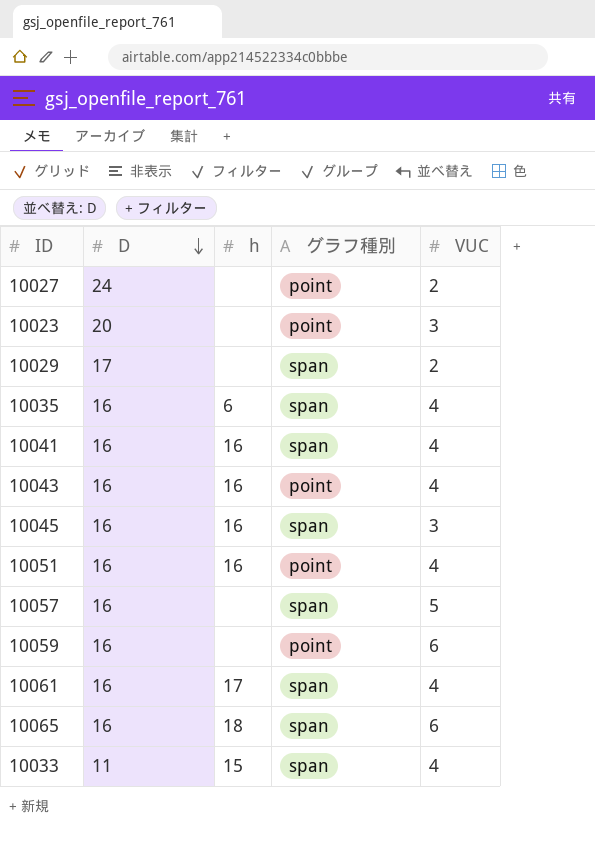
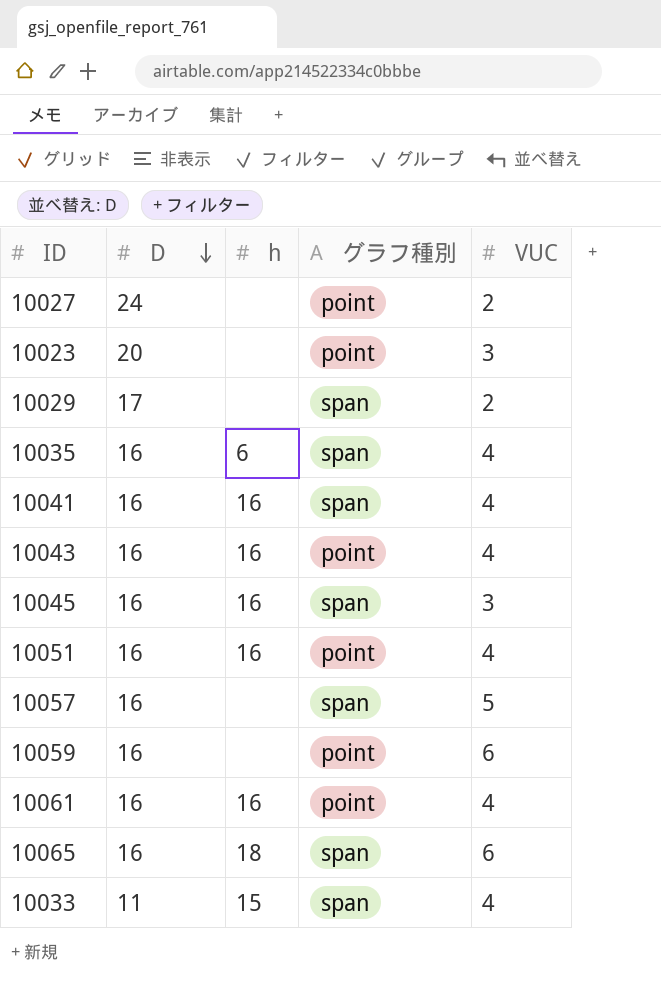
10061 | h: 17 -> 16
10061 | グラフ種別: span -> point

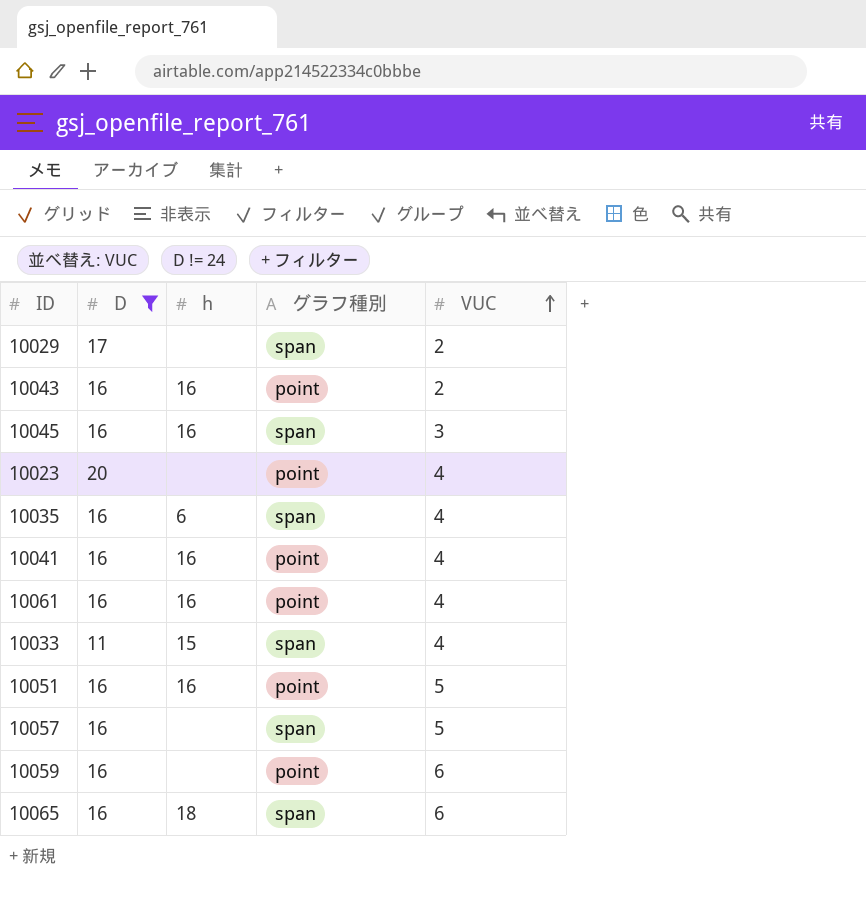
filter: none -> D != 24
row order: D descending -> VUC ascending
10043 | VUC: 4 -> 2
10023 | VUC: 3 -> 4
10041 | グラフ種別: span -> point
10051 | VUC: 4 -> 5

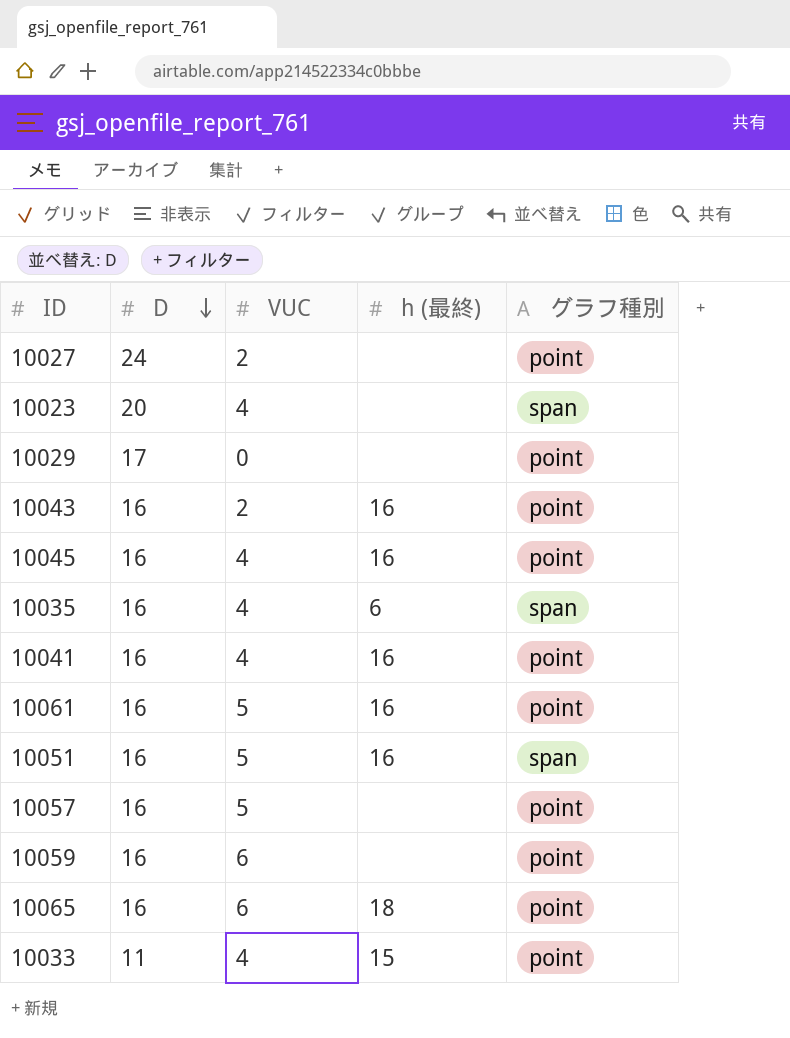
filter: D != 24 -> none
row order: VUC ascending -> D descending
column VUC | position: 5 -> 3
column name: h -> h (最終)
10023 | グラフ種別: point -> span
10029 | VUC: 2 -> 0
10029 | グラフ種別: span -> point
10045 | VUC: 3 -> 4
10045 | グラフ種別: span -> point
10061 | VUC: 4 -> 5
10051 | グラフ種別: point -> span
10057 | グラフ種別: span -> point
10065 | グラフ種別: span -> point
10033 | グラフ種別: span -> point

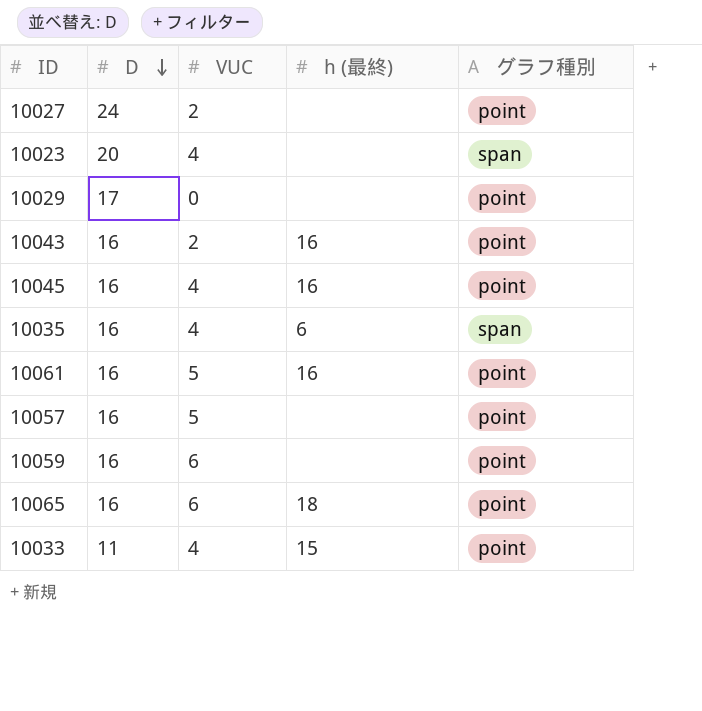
row 10041: 16 | 4 | 16 | point -> none
row 10051: 16 | 5 | 16 | span -> none

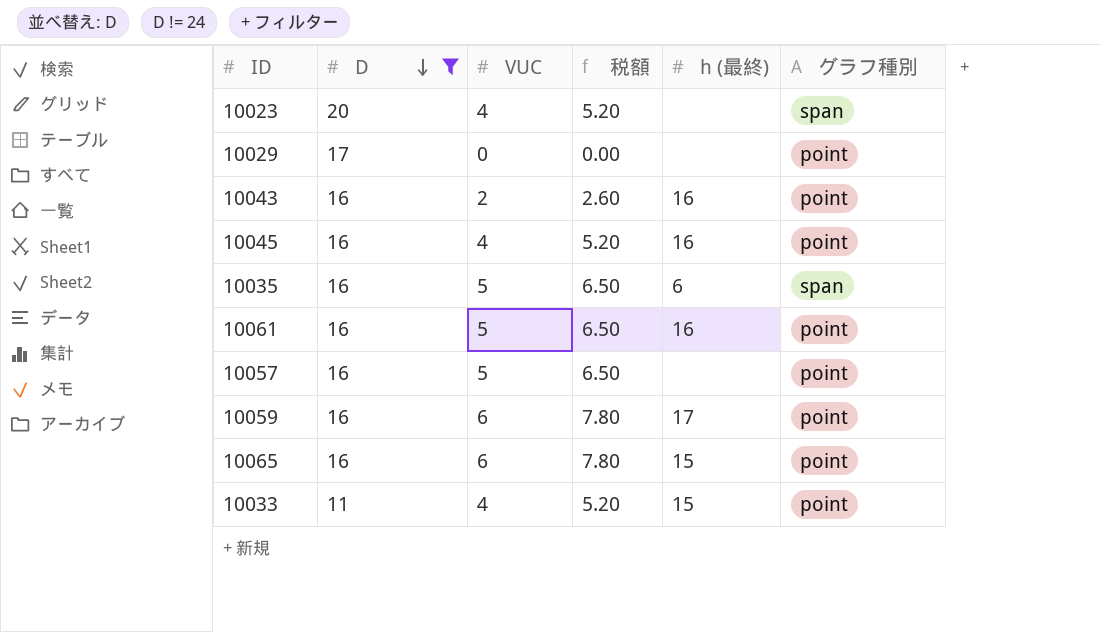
filter: none -> D != 24
column 税額 | formula: none -> [VUC] * 1.3
10035 | VUC: 4 -> 5
10059 | h (最終): none -> 17
10065 | h (最終): 18 -> 15

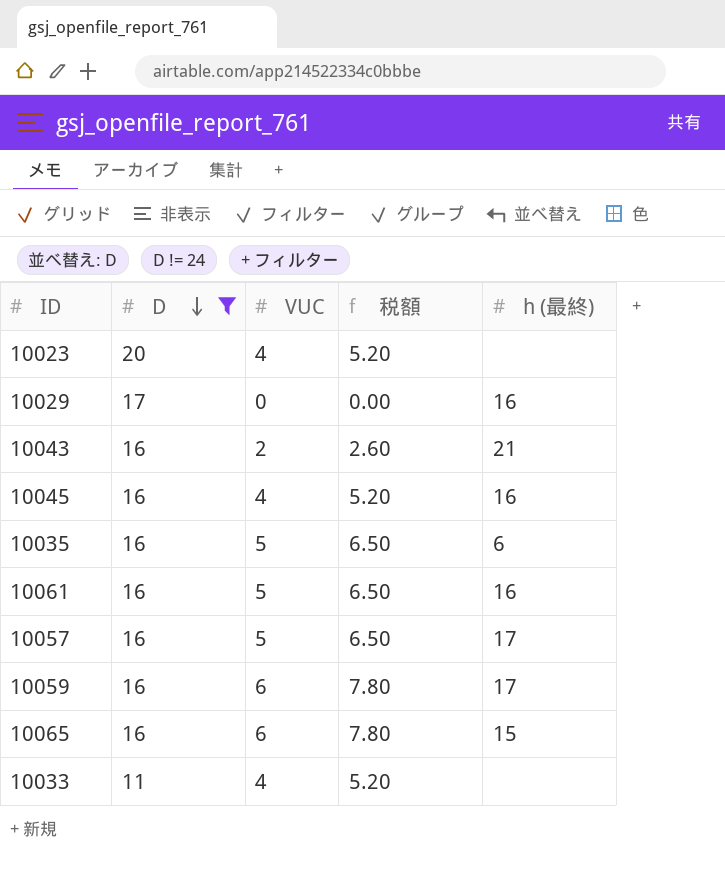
column グラフ種別 | position: 6 -> none
10029 | h (最終): none -> 16
10043 | h (最終): 16 -> 21
10057 | h (最終): none -> 17
10033 | h (最終): 15 -> none

